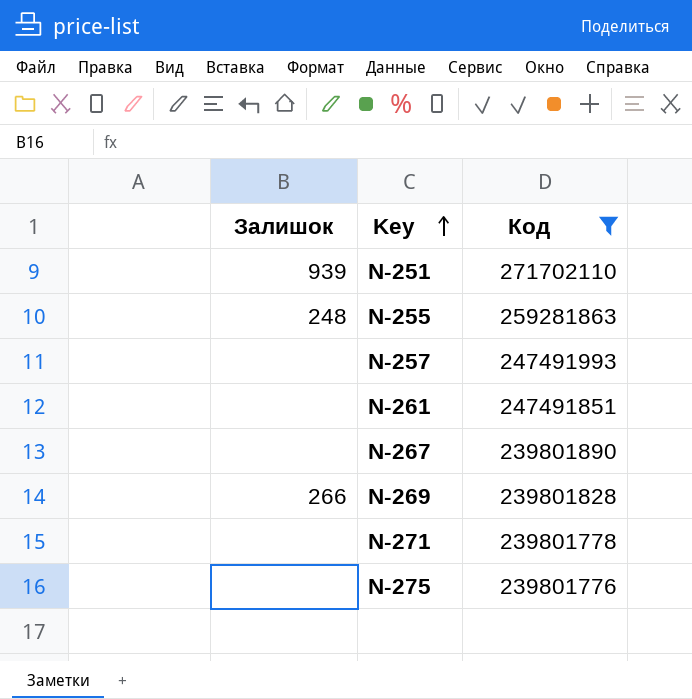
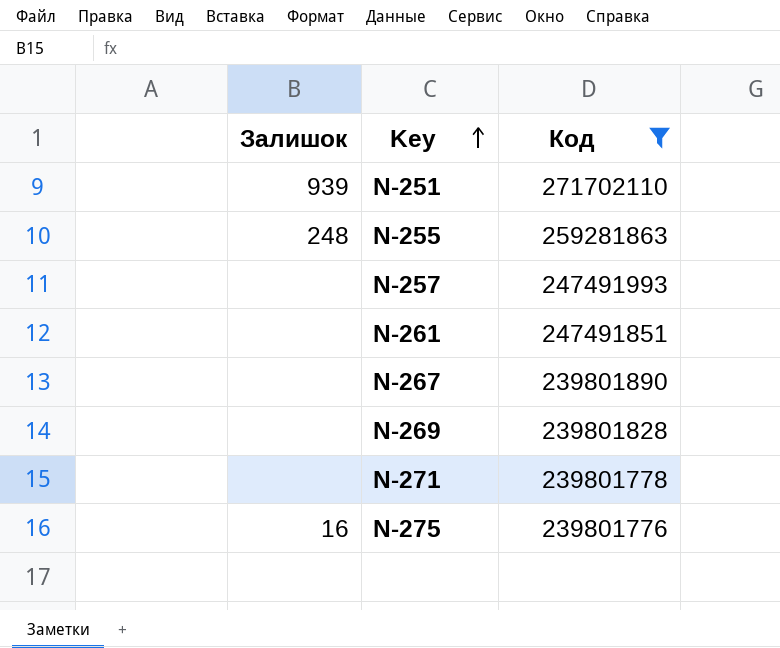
N-269 | Залишок: 266 -> none
N-275 | Залишок: none -> 16

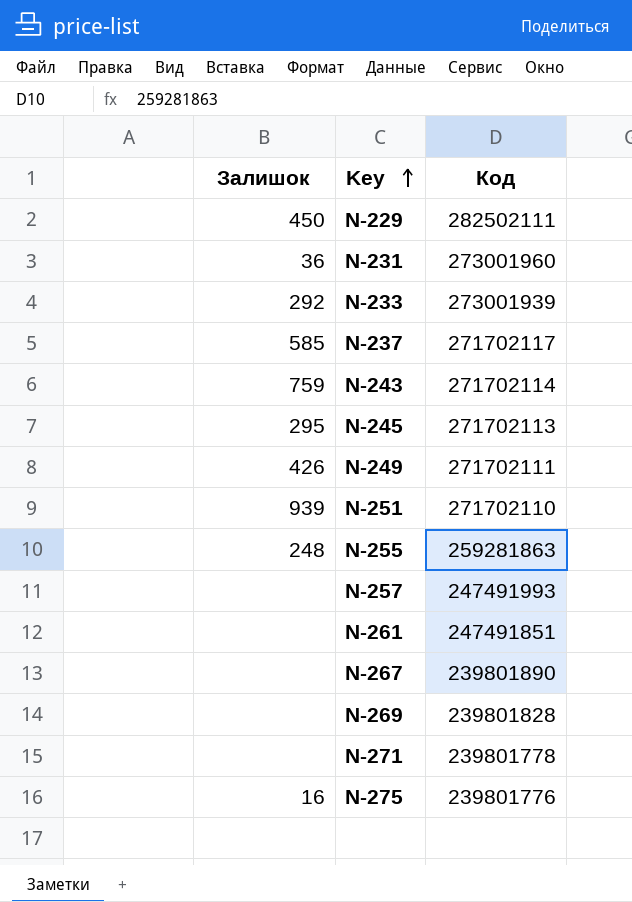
filter: Код <= 271702110 -> none

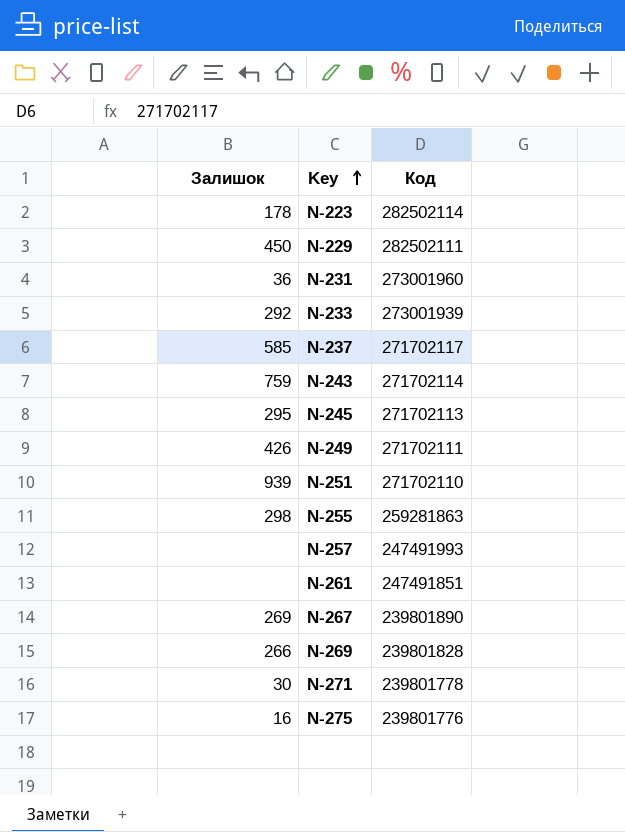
row N-223: none -> 178 | 282502114
N-255 | Залишок: 248 -> 298
N-267 | Залишок: none -> 269
N-269 | Залишок: none -> 266
N-271 | Залишок: none -> 30

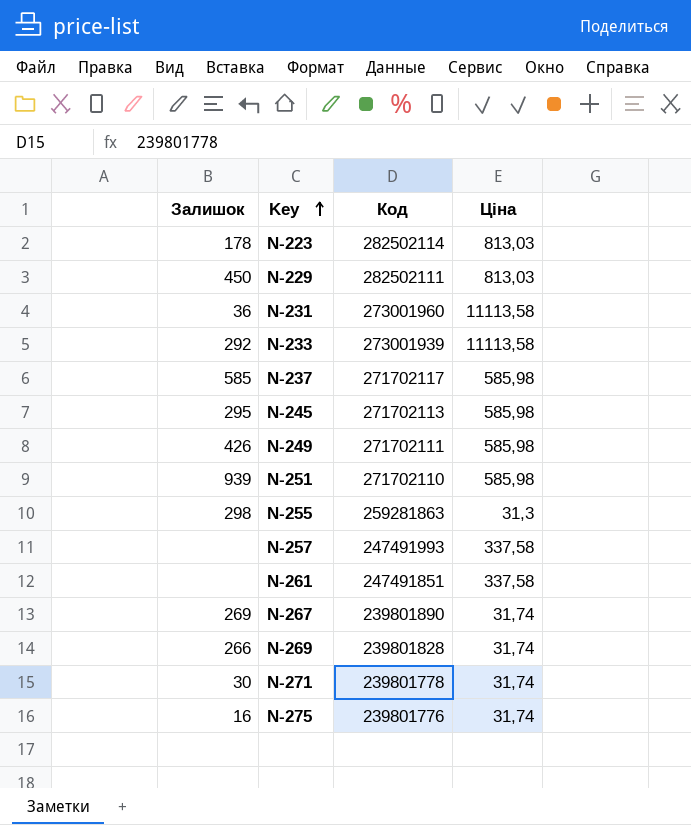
column Ціна | position: none -> 4
row N-243: 759 | 271702114 -> none

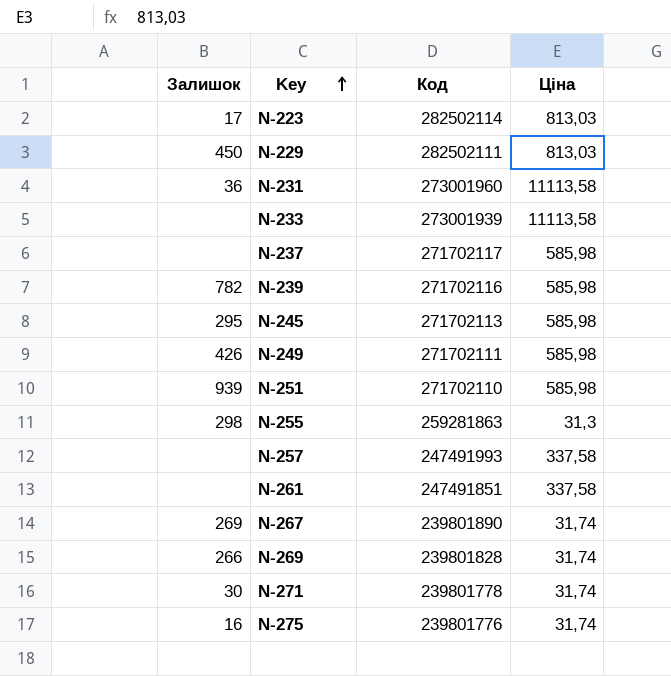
N-223 | Залишок: 178 -> 17
N-233 | Залишок: 292 -> none
N-237 | Залишок: 585 -> none
row N-239: none -> 782 | 271702116 | 585,98

